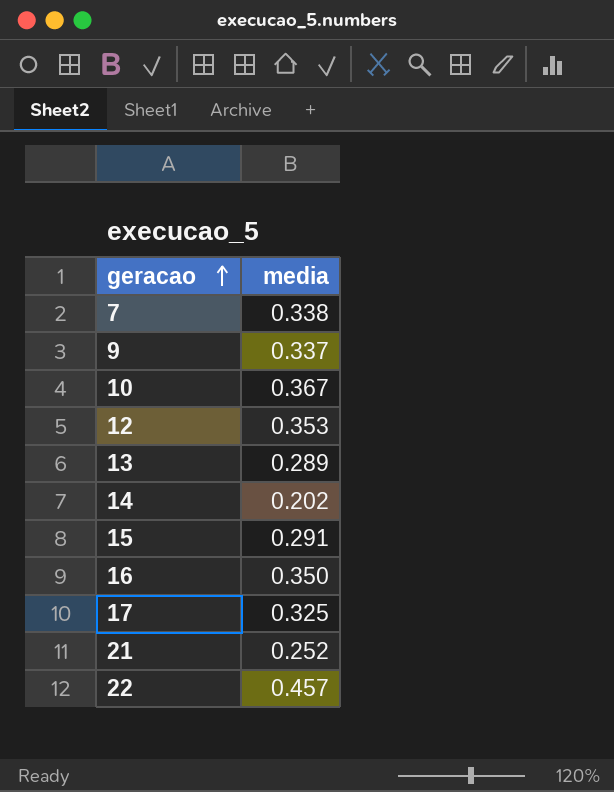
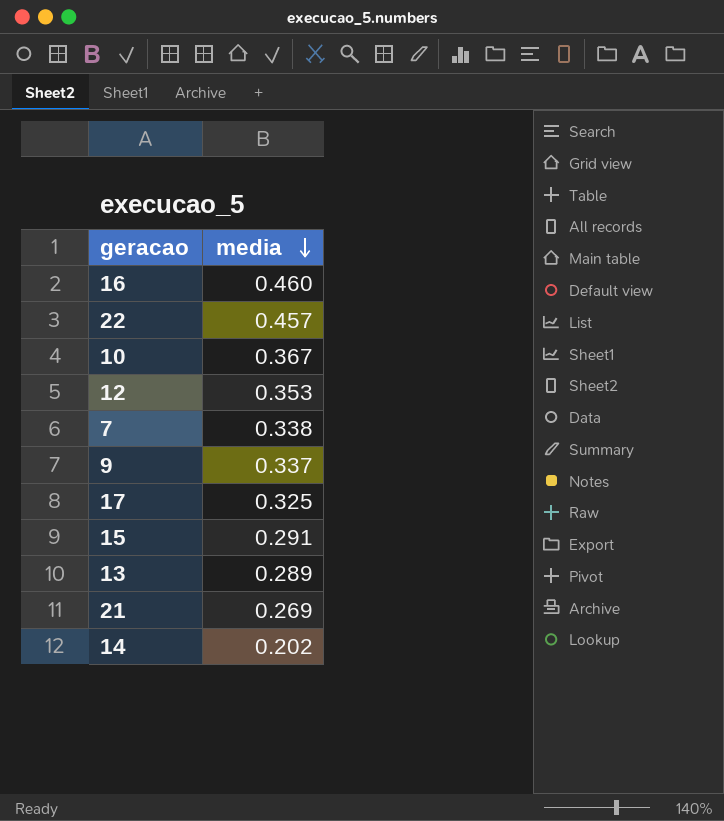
row order: geracao ascending -> media descending
16 | media: 0.350 -> 0.460
21 | media: 0.252 -> 0.269

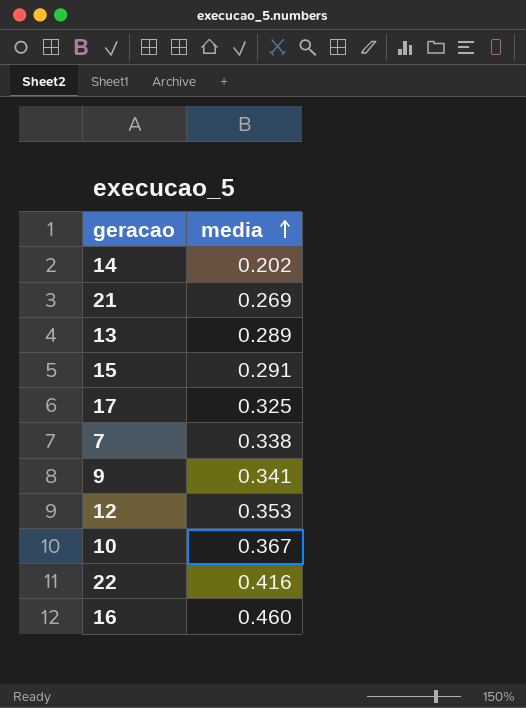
row order: media descending -> media ascending
9 | media: 0.337 -> 0.341
22 | media: 0.457 -> 0.416

